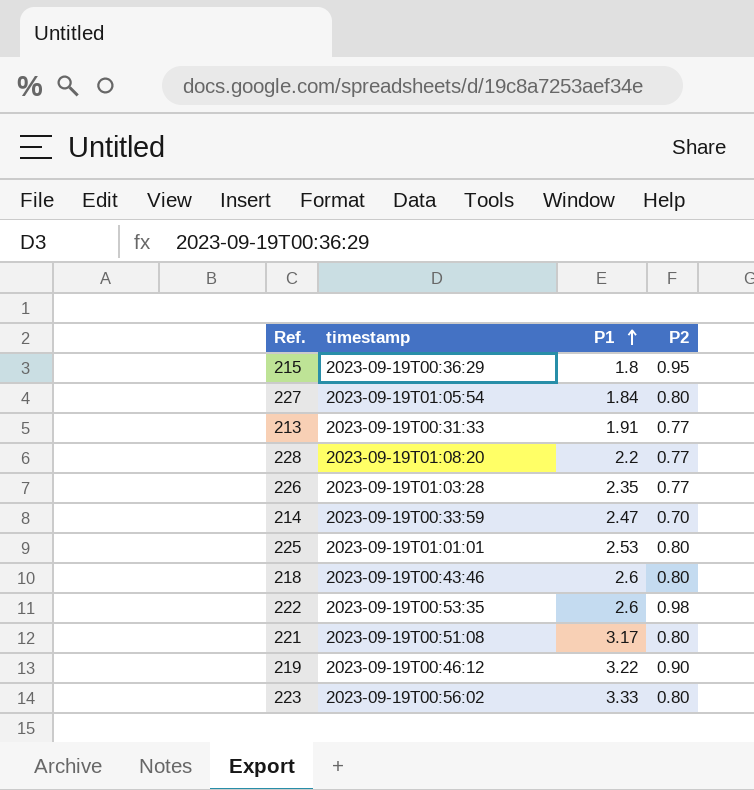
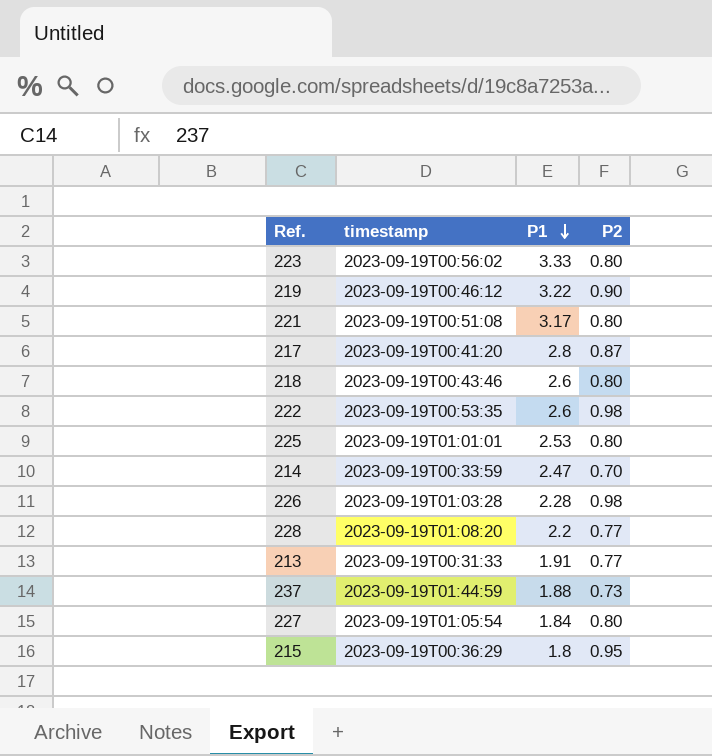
row order: P1 ascending -> P1 descending
row 217: none -> 2023-09-19T00:41:20 | 2.8 | 0.87
226 | P1: 2.35 -> 2.28
226 | P2: 0.77 -> 0.98
row 237: none -> 2023-09-19T01:44:59 | 1.88 | 0.73

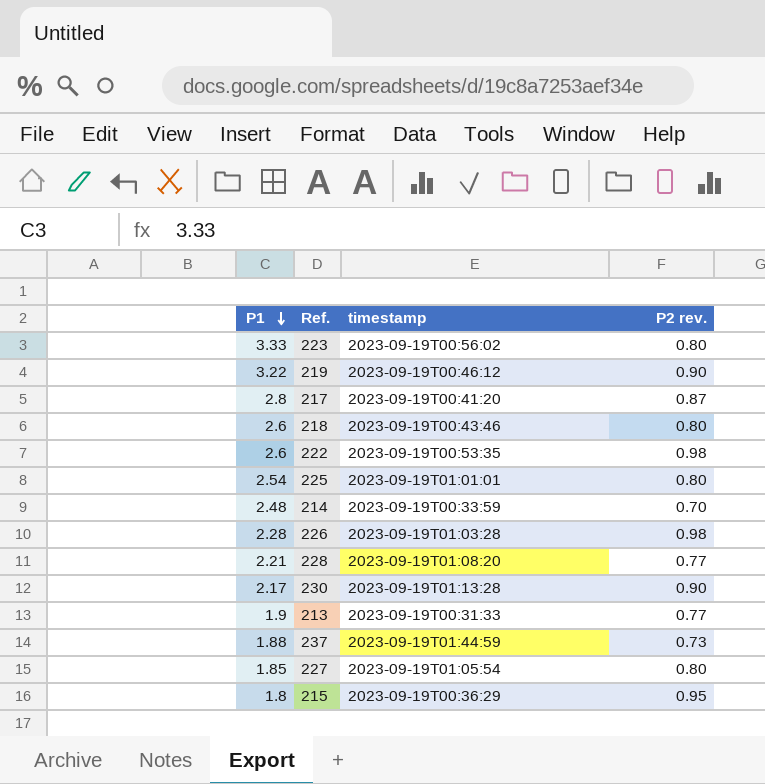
column P1 | position: 3 -> 1
column name: P2 -> P2 rev.
row 221: 2023-09-19T00:51:08 | 3.17 | 0.80 -> none
225 | P1: 2.53 -> 2.54
214 | P1: 2.47 -> 2.48
228 | P1: 2.2 -> 2.21
row 230: none -> 2.17 | 2023-09-19T01:13:28 | 0.90
213 | P1: 1.91 -> 1.9
227 | P1: 1.84 -> 1.85

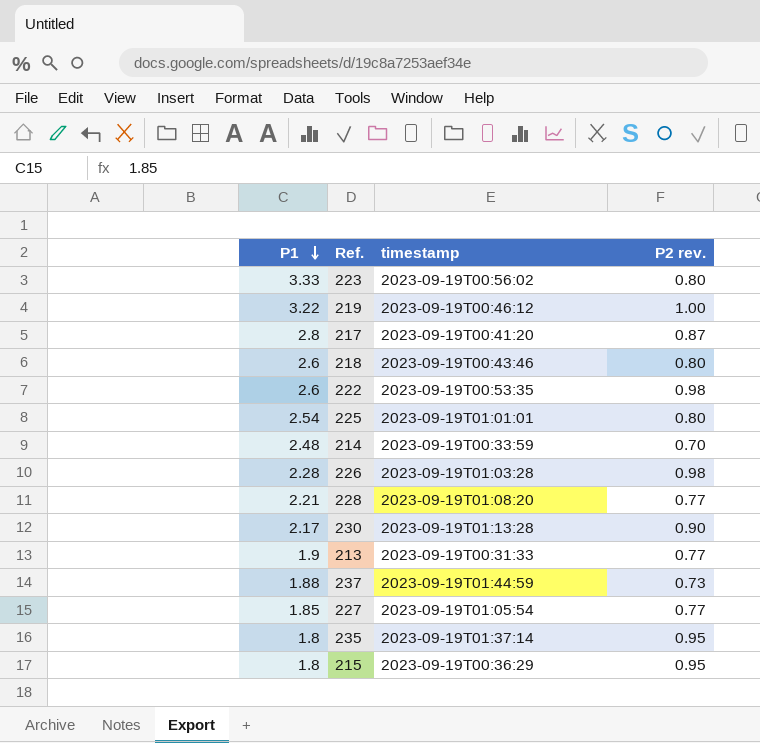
219 | P2 rev.: 0.90 -> 1.00
227 | P2 rev.: 0.80 -> 0.77
row 235: none -> 1.8 | 2023-09-19T01:37:14 | 0.95

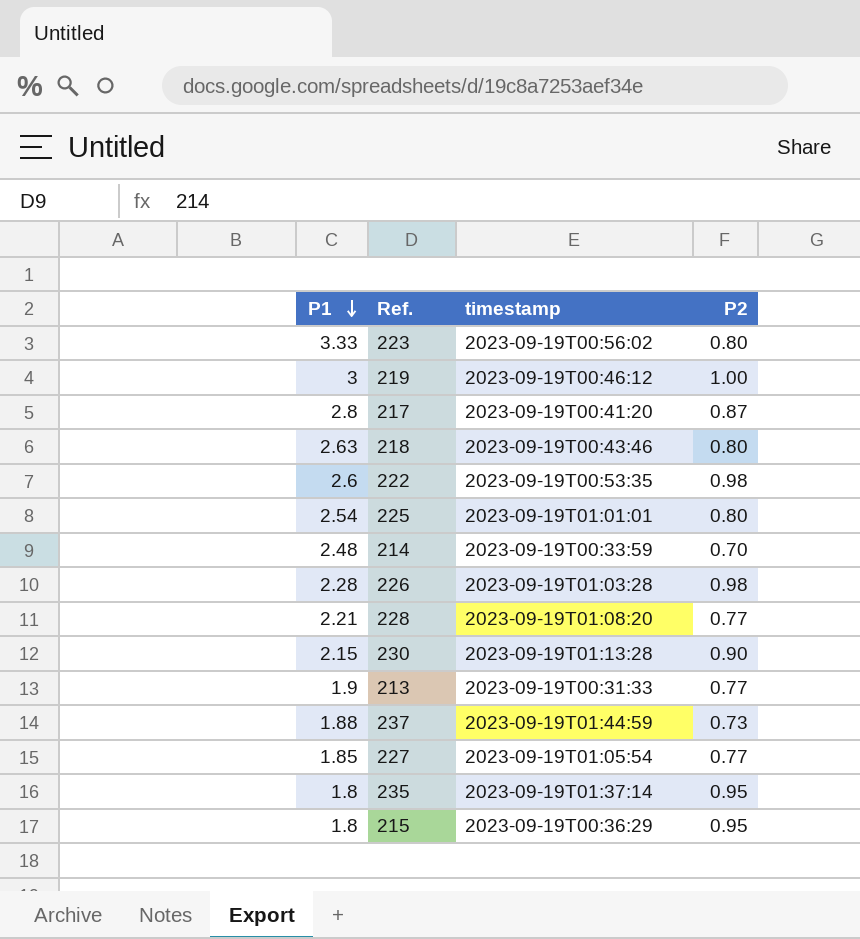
column name: P2 rev. -> P2
219 | P1: 3.22 -> 3
218 | P1: 2.6 -> 2.63
230 | P1: 2.17 -> 2.15

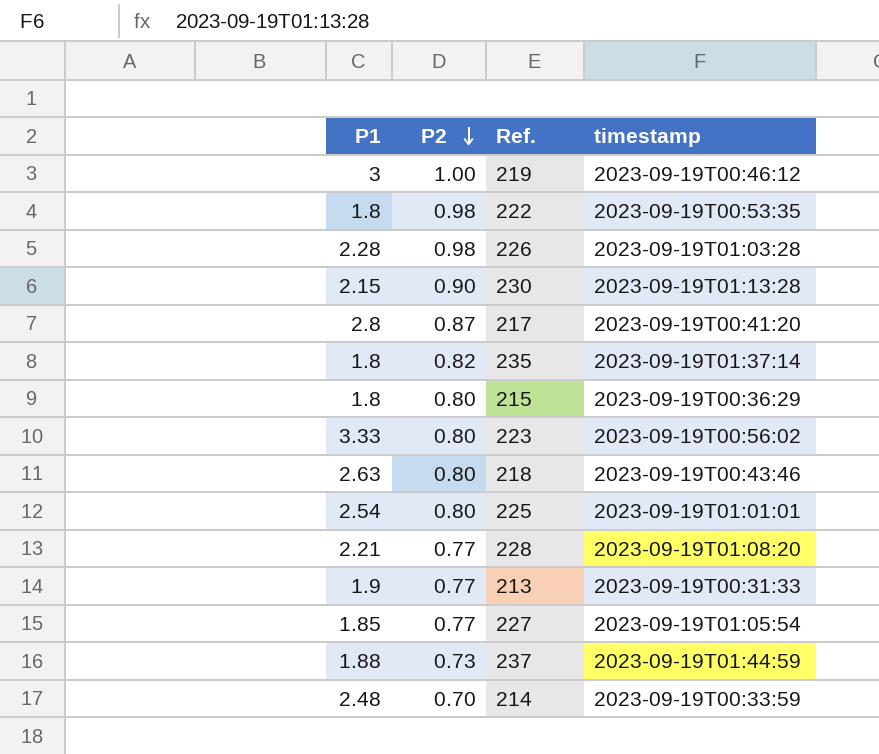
row order: P1 descending -> P2 descending
column P2 | position: 4 -> 2
222 | P1: 2.6 -> 1.8
235 | P2: 0.95 -> 0.82
215 | P2: 0.95 -> 0.80

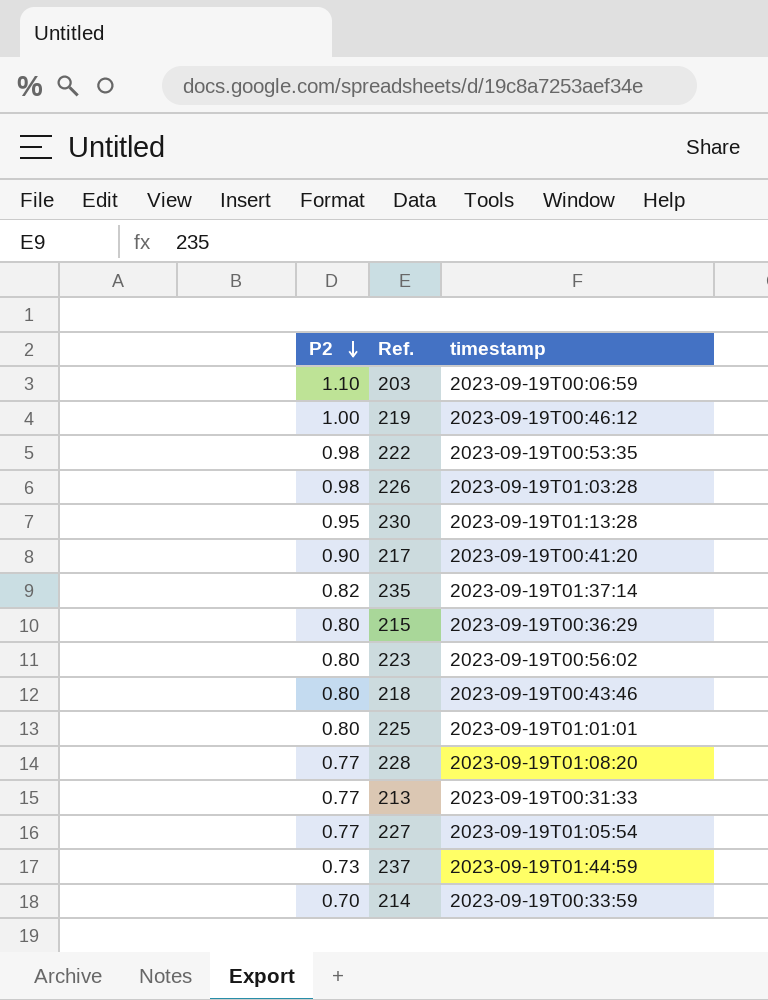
column P1 | position: 1 -> none
row 203: none -> 1.10 | 2023-09-19T00:06:59
230 | P2: 0.90 -> 0.95
217 | P2: 0.87 -> 0.90

